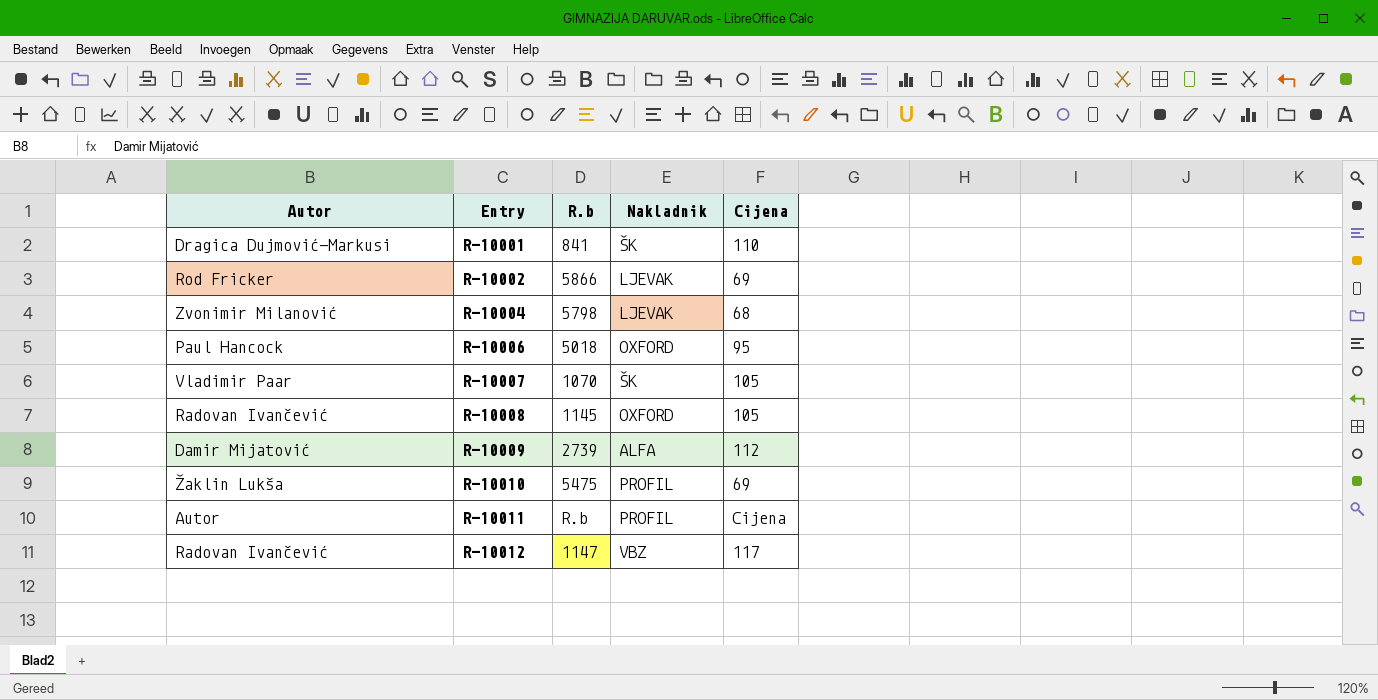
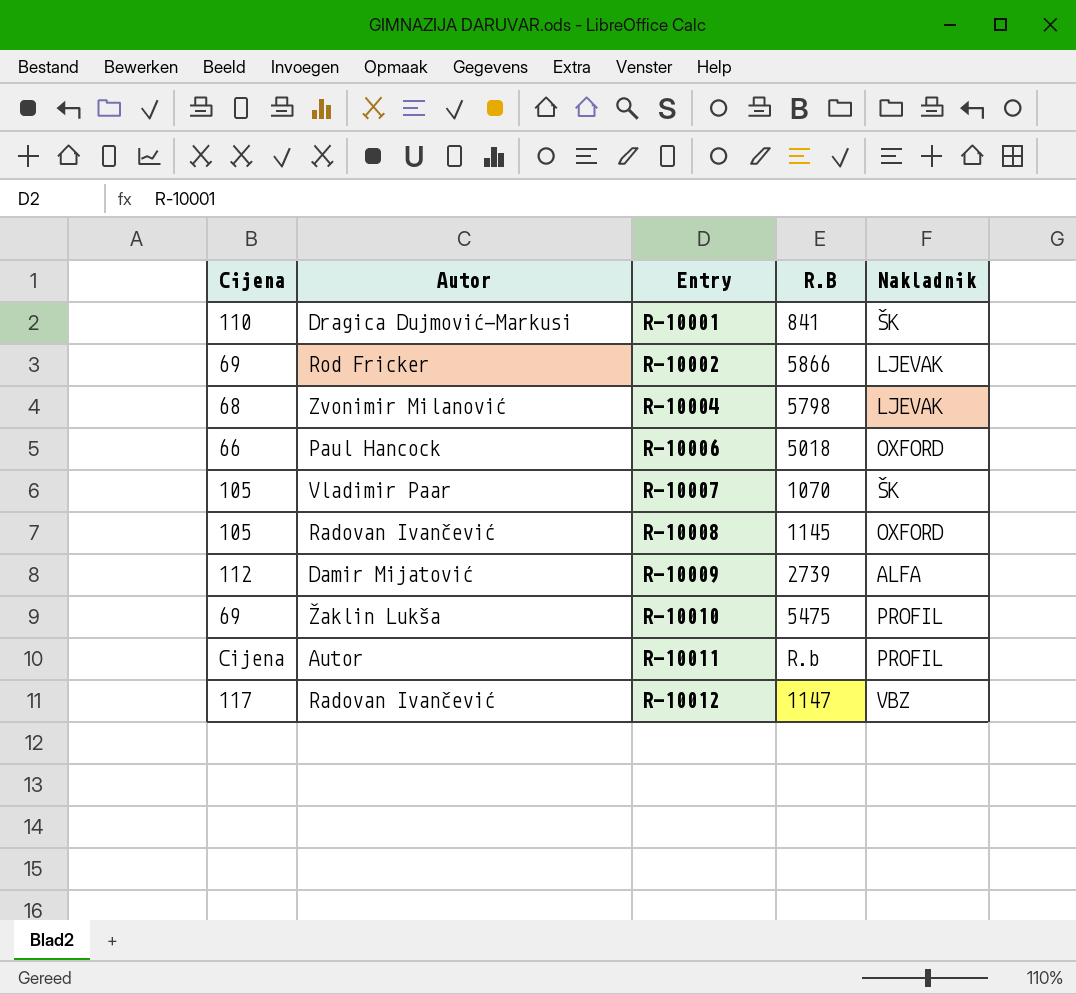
column Cijena | position: 5 -> 1
column name: R.b -> R.B
R-10006 | Cijena: 95 -> 66

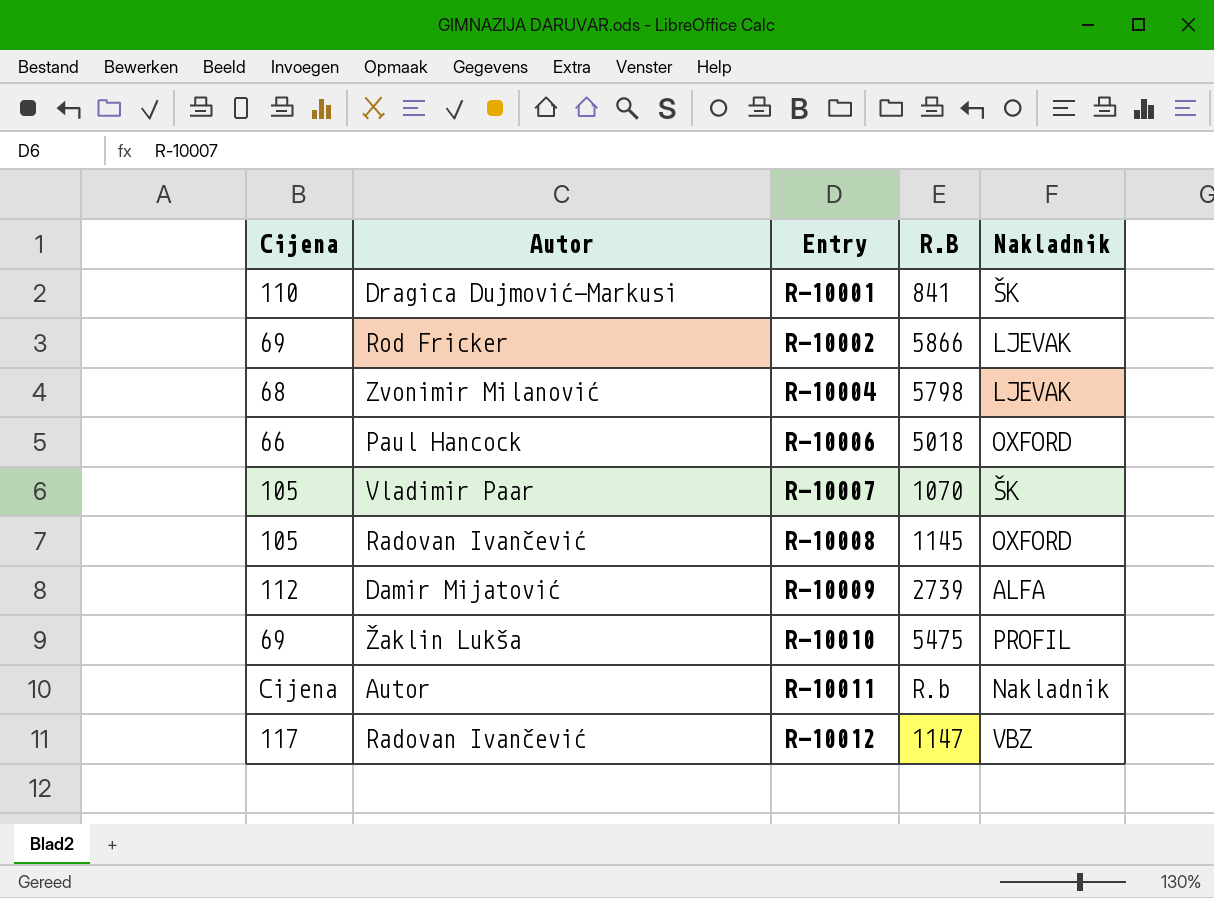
R-10011 | Nakladnik: PROFIL -> Nakladnik

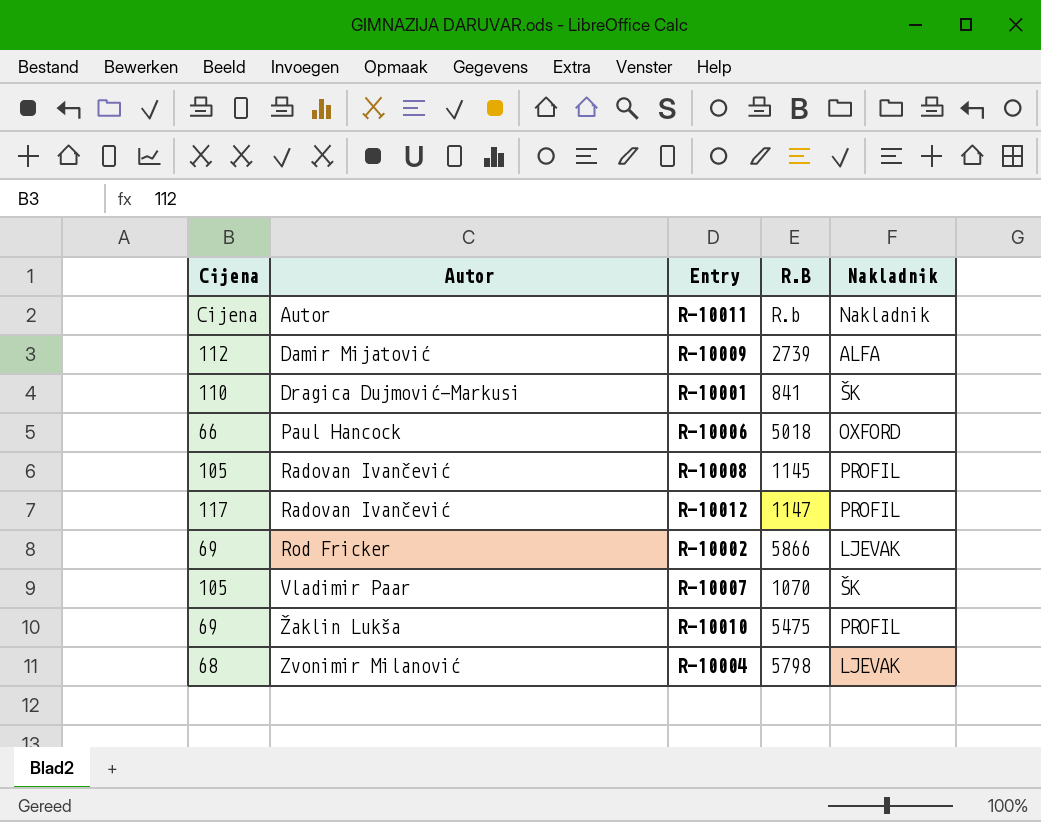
row order: Entry ascending -> Autor ascending
R-10008 | Nakladnik: OXFORD -> PROFIL
R-10012 | Nakladnik: VBZ -> PROFIL

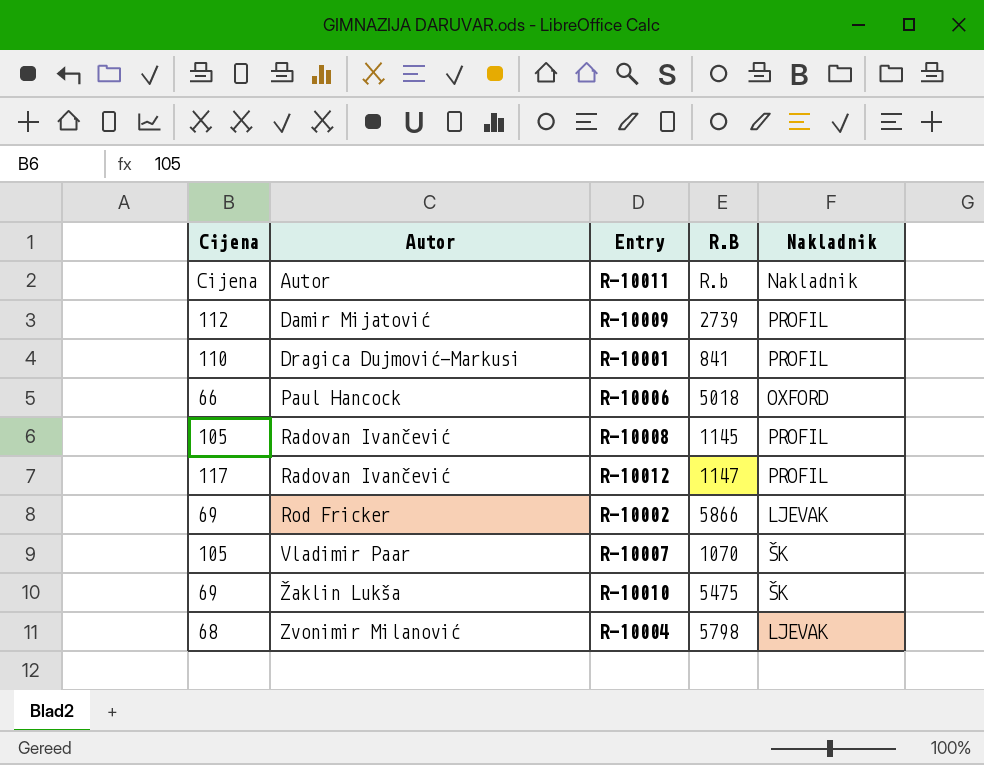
R-10009 | Nakladnik: ALFA -> PROFIL
R-10001 | Nakladnik: ŠK -> PROFIL
R-10010 | Nakladnik: PROFIL -> ŠK

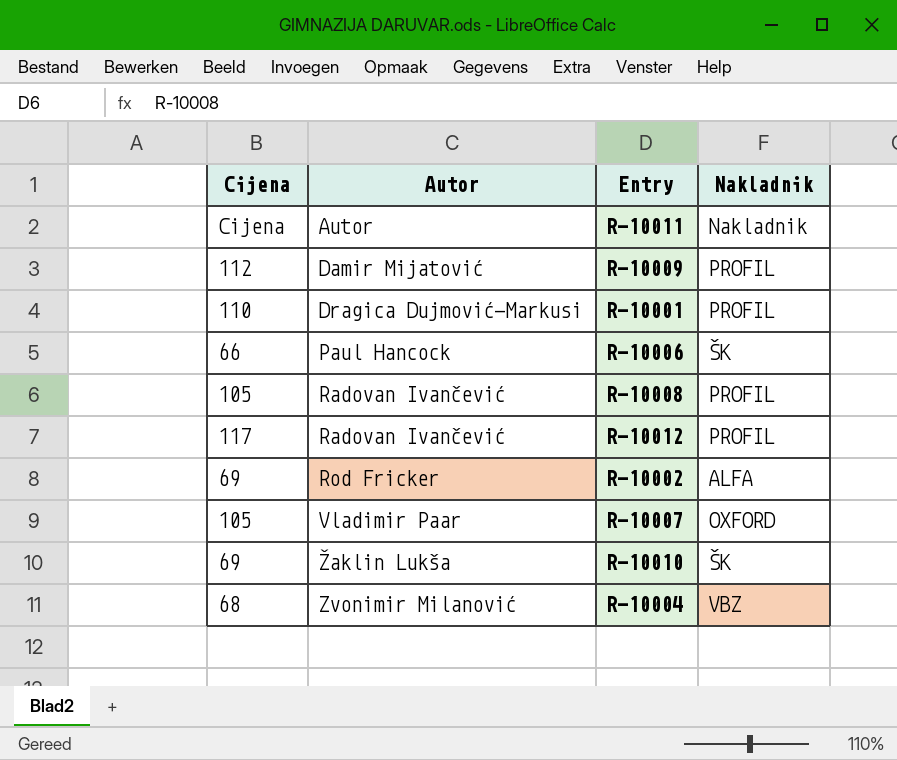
column R.B | position: 4 -> none
R-10006 | Nakladnik: OXFORD -> ŠK
R-10002 | Nakladnik: LJEVAK -> ALFA
R-10007 | Nakladnik: ŠK -> OXFORD
R-10004 | Nakladnik: LJEVAK -> VBZ

